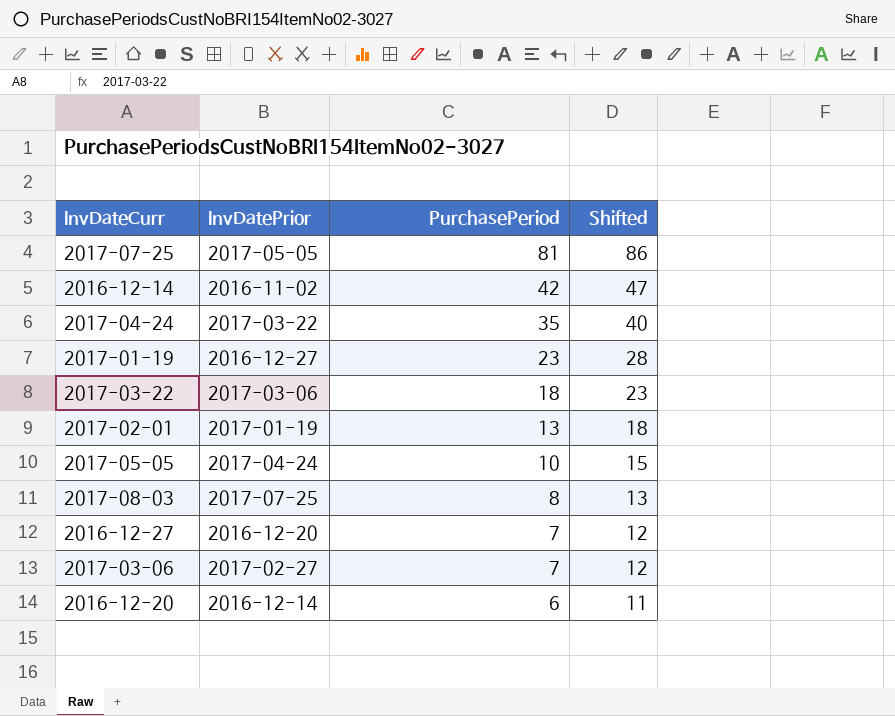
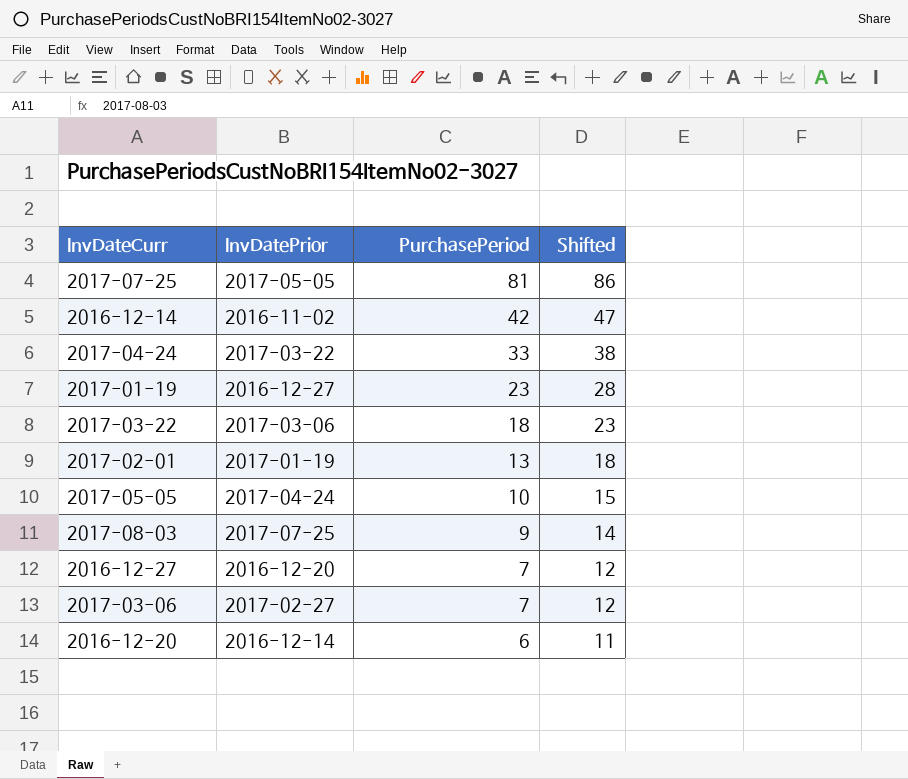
2017-04-24 | PurchasePeriod: 35 -> 33
2017-04-24 | Shifted: 40 -> 38
2017-08-03 | PurchasePeriod: 8 -> 9
2017-08-03 | Shifted: 13 -> 14

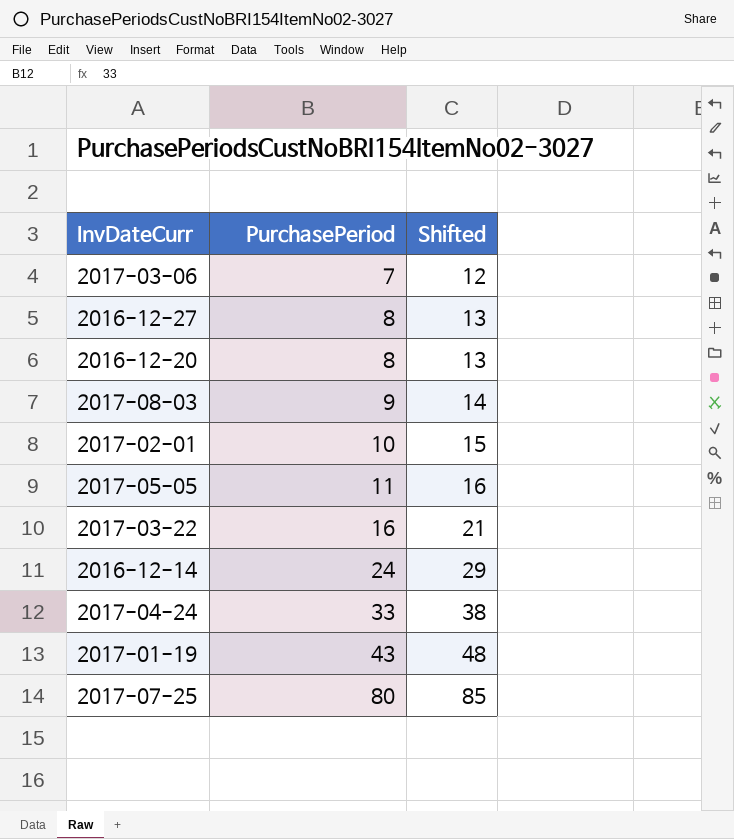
row order: PurchasePeriod descending -> PurchasePeriod ascending
column InvDatePrior | position: 2 -> none
2016-12-27 | PurchasePeriod: 7 -> 8
2016-12-27 | Shifted: 12 -> 13
2016-12-20 | PurchasePeriod: 6 -> 8
2016-12-20 | Shifted: 11 -> 13
2017-02-01 | PurchasePeriod: 13 -> 10
2017-02-01 | Shifted: 18 -> 15
2017-05-05 | PurchasePeriod: 10 -> 11
2017-05-05 | Shifted: 15 -> 16
2017-03-22 | PurchasePeriod: 18 -> 16
2017-03-22 | Shifted: 23 -> 21
2016-12-14 | PurchasePeriod: 42 -> 24
2016-12-14 | Shifted: 47 -> 29
2017-01-19 | PurchasePeriod: 23 -> 43
2017-01-19 | Shifted: 28 -> 48
2017-07-25 | PurchasePeriod: 81 -> 80
2017-07-25 | Shifted: 86 -> 85

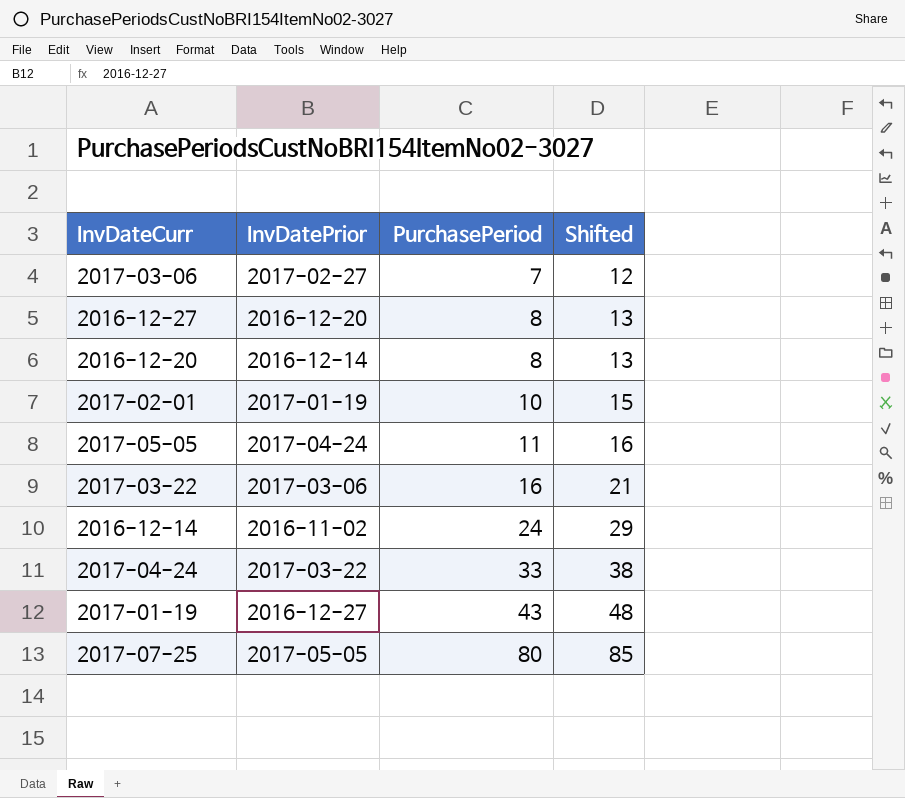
column InvDatePrior | position: none -> 2
row 2017-08-03: 9 | 14 -> none

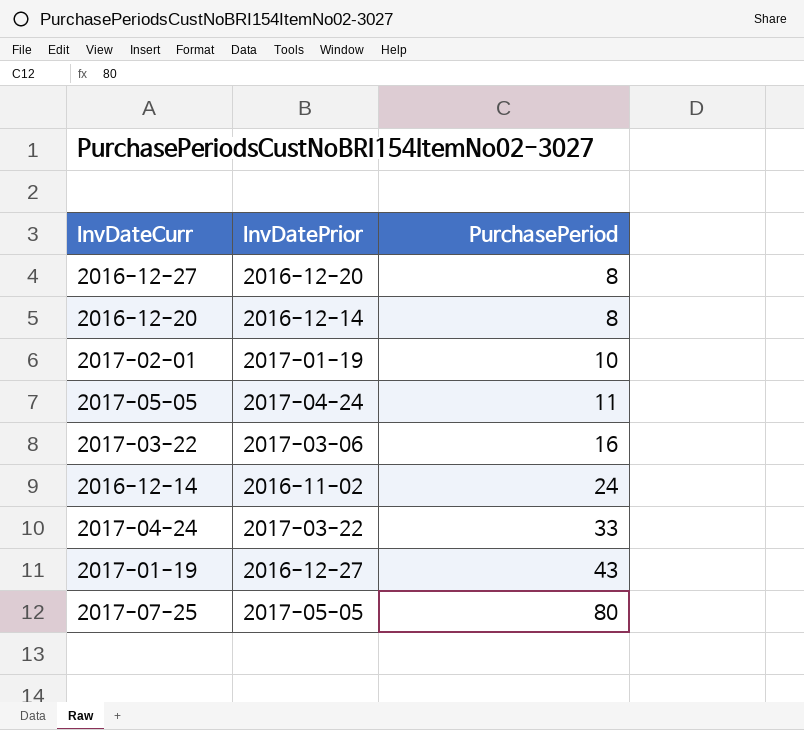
column Shifted | formula: [PurchasePeriod] + 5 -> none
row 2017-03-06: 2017-02-27 | 7 | 12 -> none

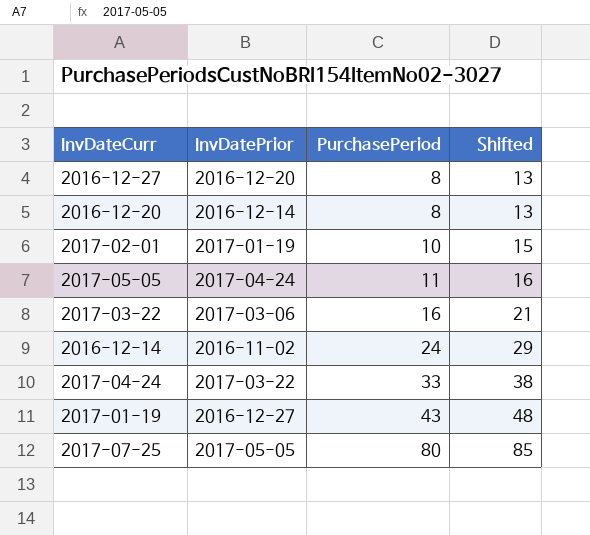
column Shifted | formula: none -> [PurchasePeriod] + 5

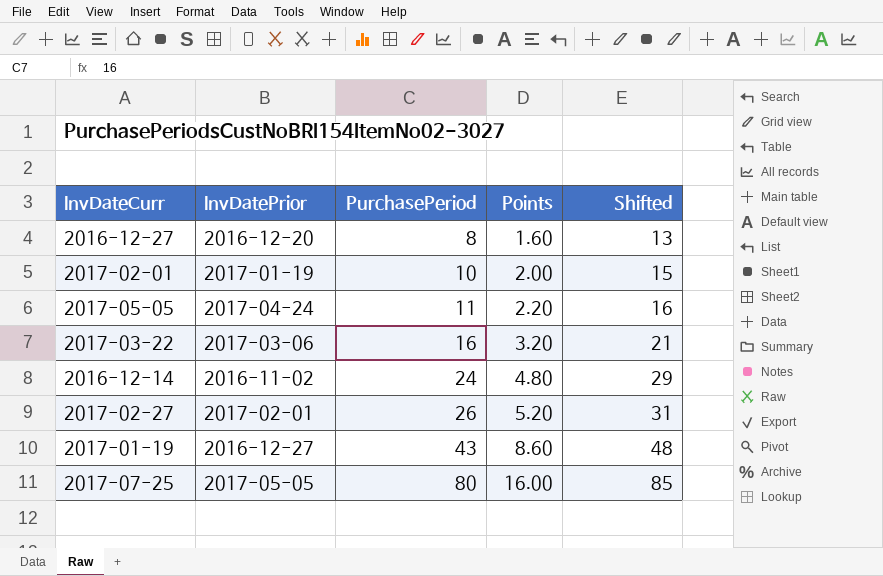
column Points | formula: none -> [PurchasePeriod] * 0.2
row 2016-12-20: 2016-12-14 | 8 | 13 -> none
row 2017-04-24: 2017-03-22 | 33 | 38 -> none
row 2017-02-27: none -> 2017-02-01 | 26 | 5.20 | 31

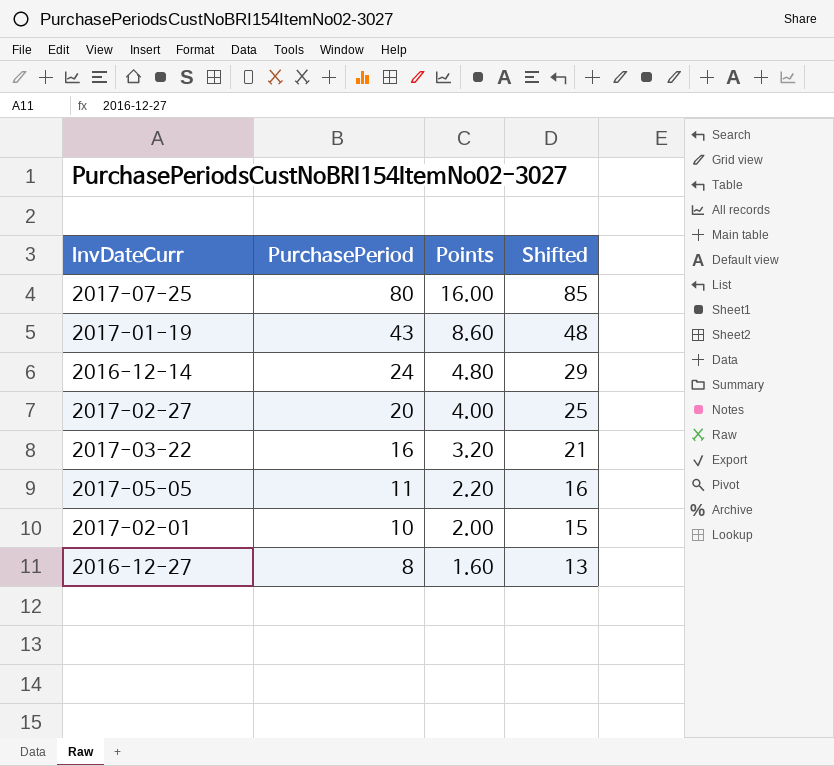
row order: PurchasePeriod ascending -> PurchasePeriod descending
column InvDatePrior | position: 2 -> none
2017-02-27 | PurchasePeriod: 26 -> 20
2017-02-27 | Points: 5.20 -> 4.00
2017-02-27 | Shifted: 31 -> 25

